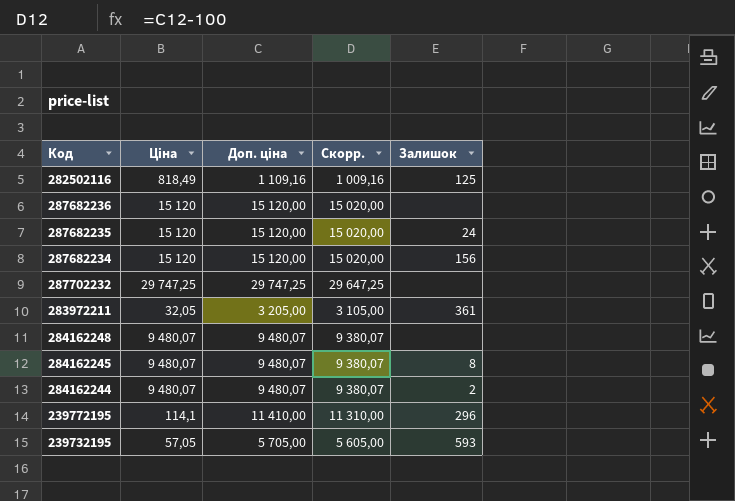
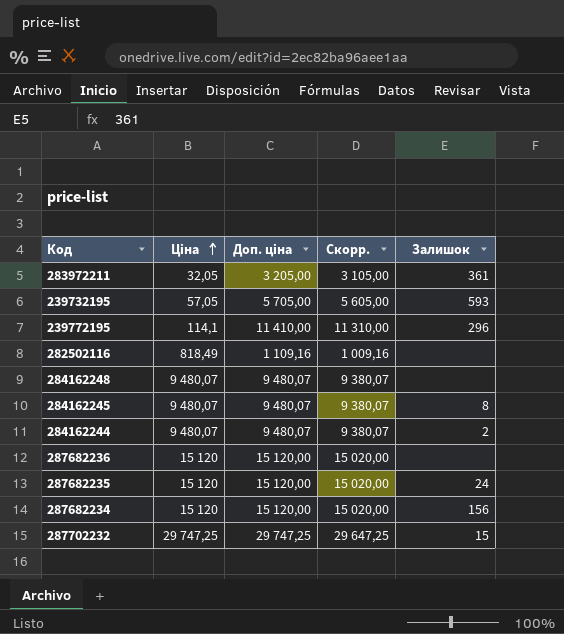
row order: none -> Ціна ascending
282502116 | Залишок: 125 -> none
287702232 | Залишок: none -> 15

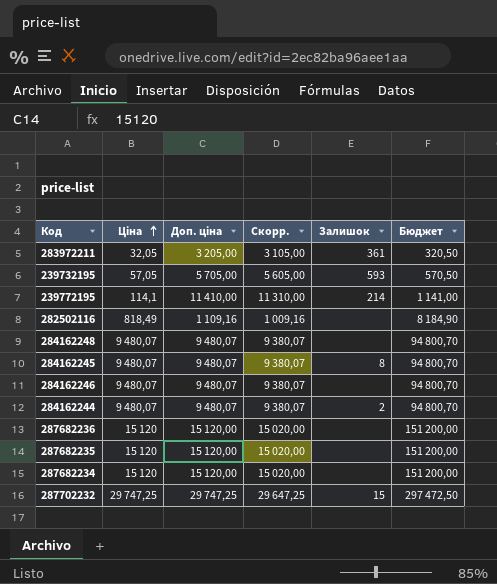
column Бюджет | formula: none -> [Ціна] * 10
239772195 | Залишок: 296 -> 214
row 284162246: none -> 9 480,07 | 9 480,07 | 9 380,07 | none | 94 800,70
287682235 | Залишок: 24 -> none
287682234 | Залишок: 156 -> none

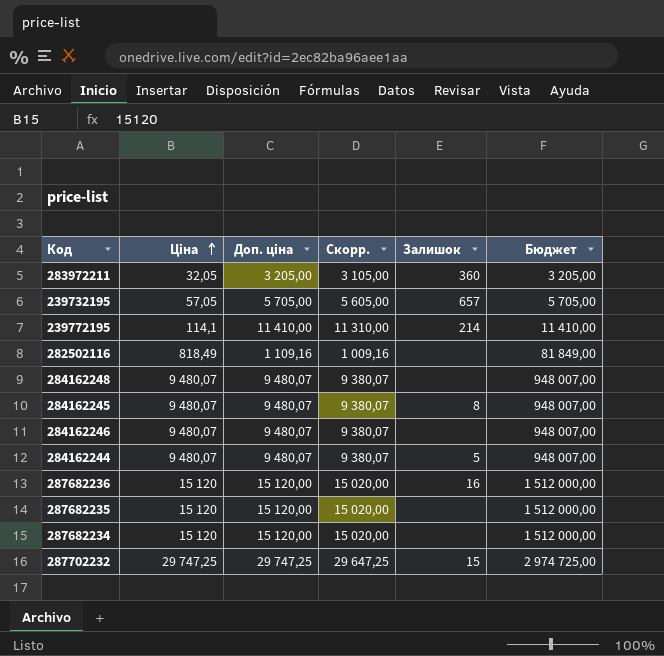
column Бюджет | formula: [Ціна] * 10 -> [Ціна] * 100
283972211 | Залишок: 361 -> 360
239732195 | Залишок: 593 -> 657
284162244 | Залишок: 2 -> 5
287682236 | Залишок: none -> 16

